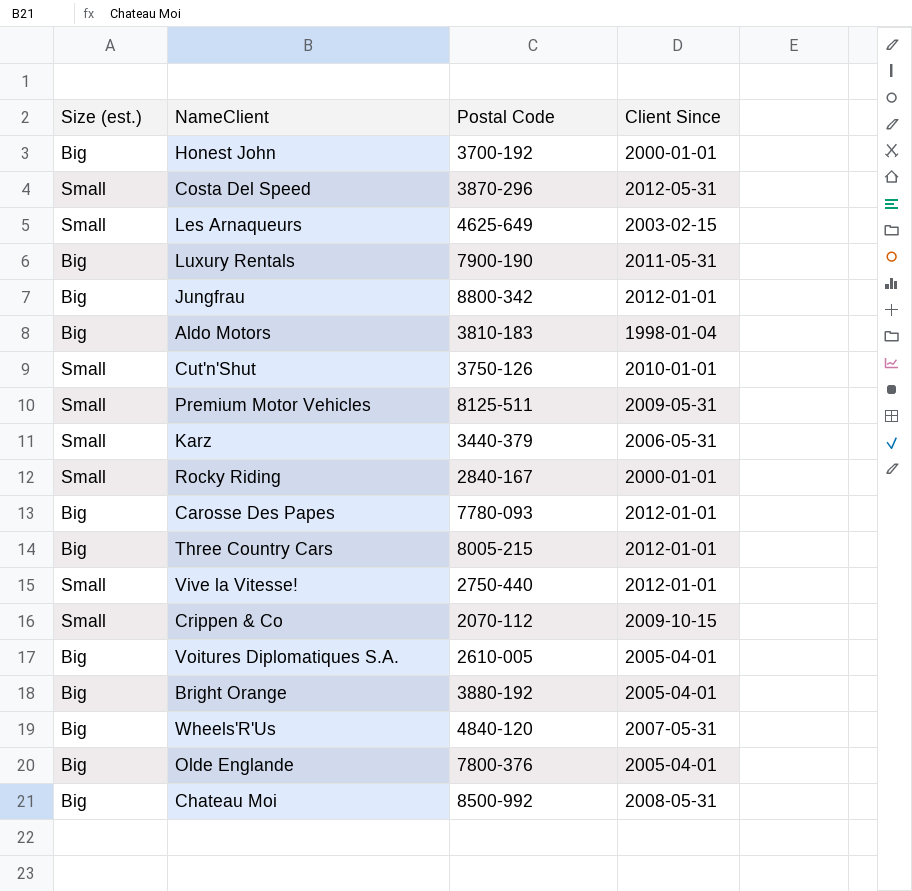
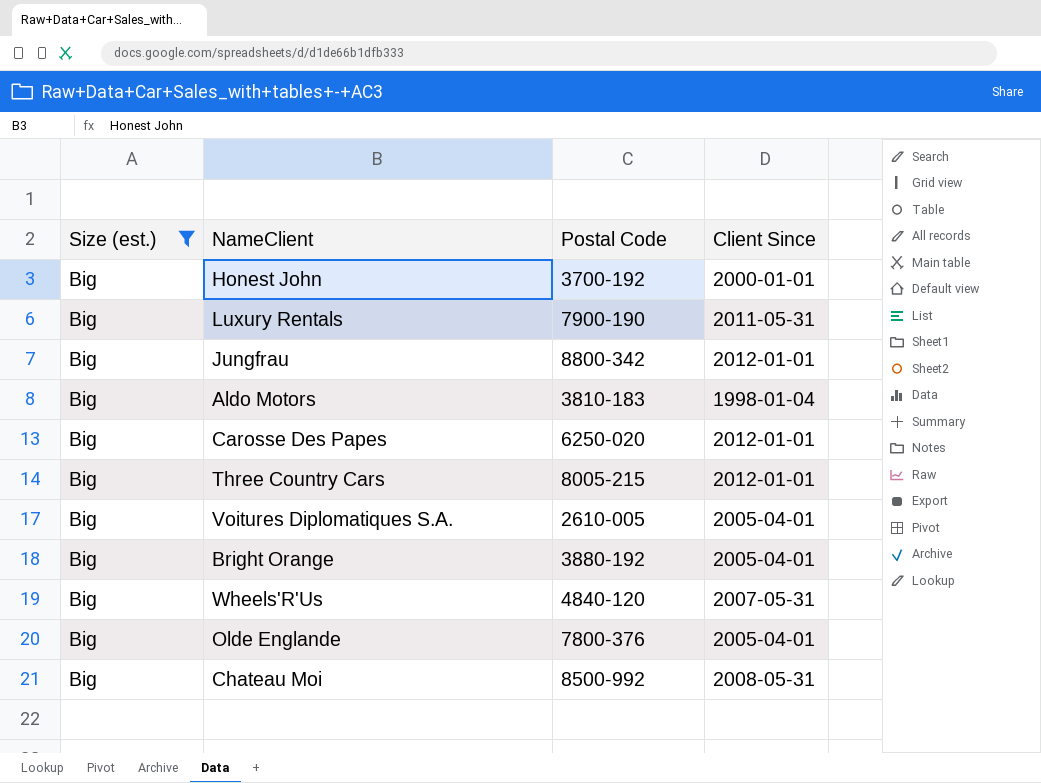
filter: none -> Size (est.) = Big
Carosse Des Papes | Postal Code: 7780-093 -> 6250-020

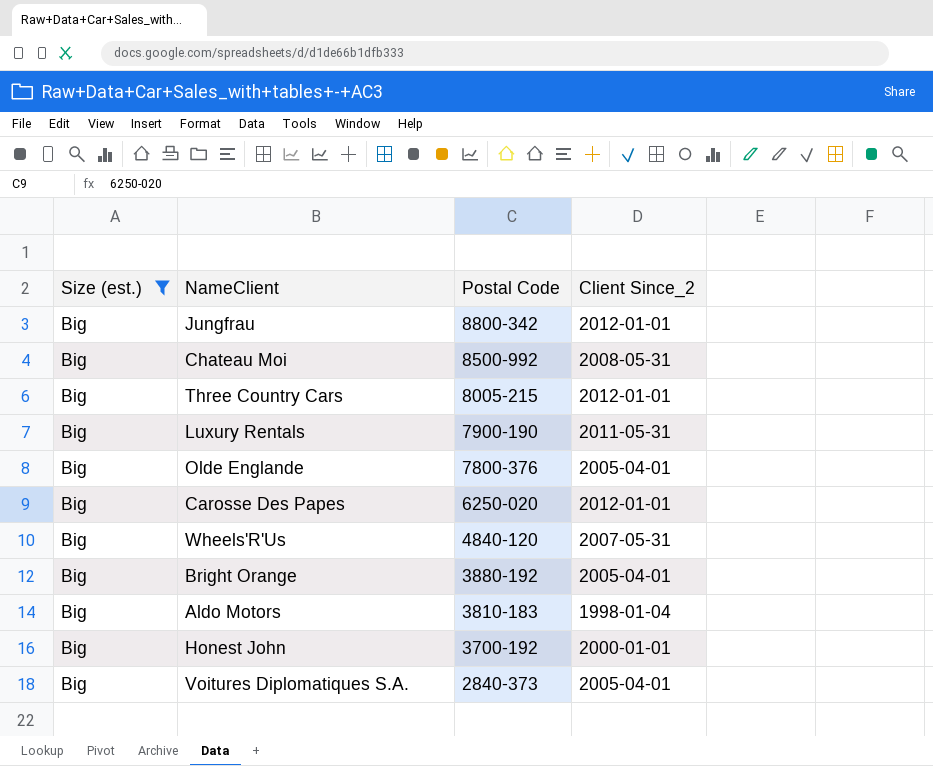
row order: none -> Postal Code descending
column name: Client Since -> Client Since_2
Voitures Diplomatiques S.A. | Postal Code: 2610-005 -> 2840-373

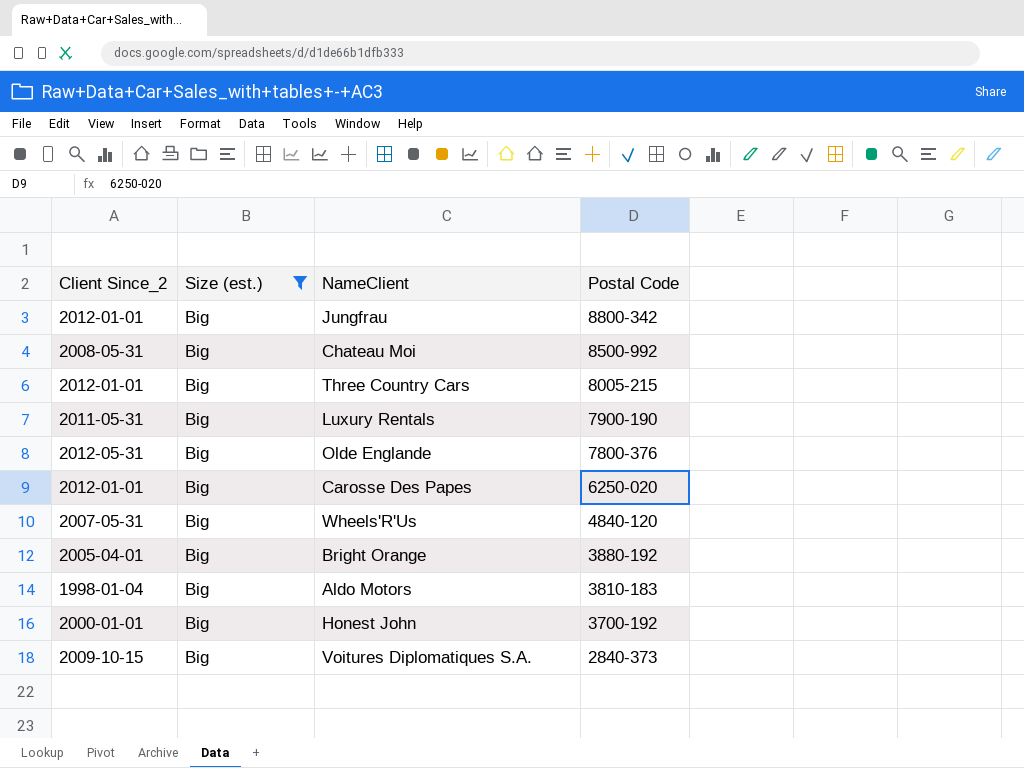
column Client Since_2 | position: 4 -> 1
Olde Englande | Client Since_2: 2005-04-01 -> 2012-05-31
Voitures Diplomatiques S.A. | Client Since_2: 2005-04-01 -> 2009-10-15

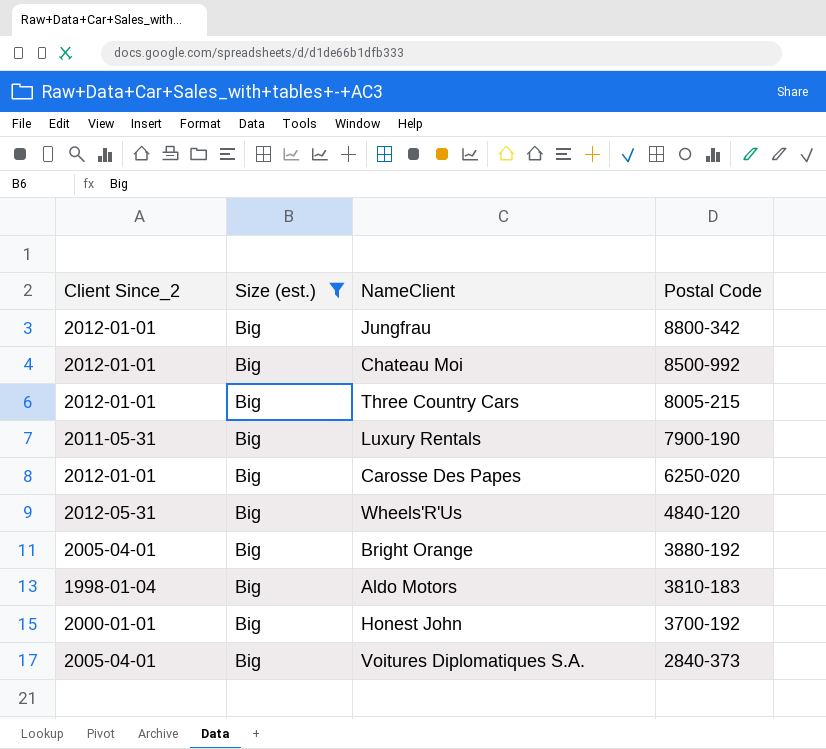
row Olde Englande: 2012-05-31 | Big | 7800-376 -> none
Chateau Moi | Client Since_2: 2008-05-31 -> 2012-01-01
Wheels'R'Us | Client Since_2: 2007-05-31 -> 2012-05-31
Voitures Diplomatiques S.A. | Client Since_2: 2009-10-15 -> 2005-04-01

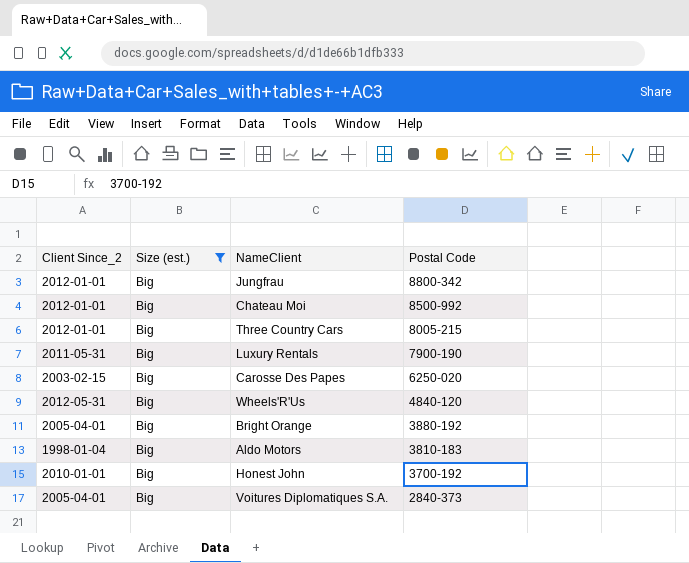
Carosse Des Papes | Client Since_2: 2012-01-01 -> 2003-02-15
Honest John | Client Since_2: 2000-01-01 -> 2010-01-01

